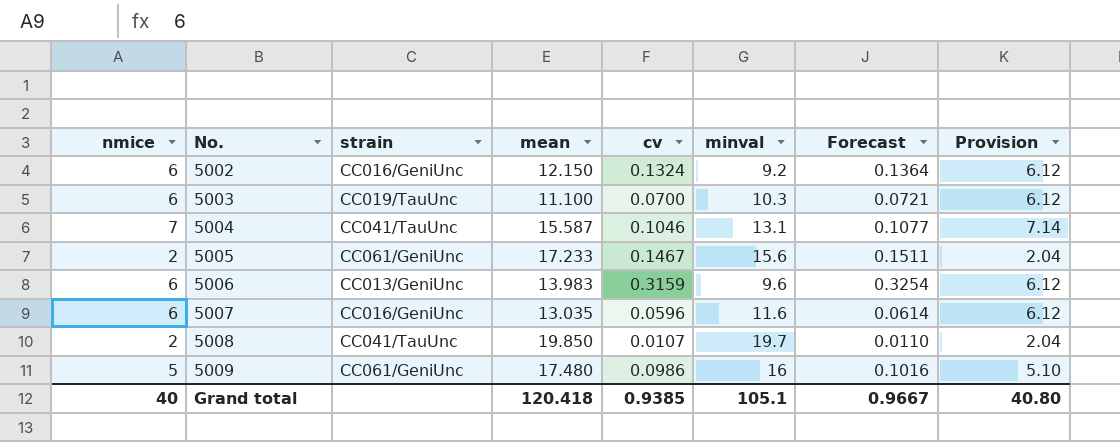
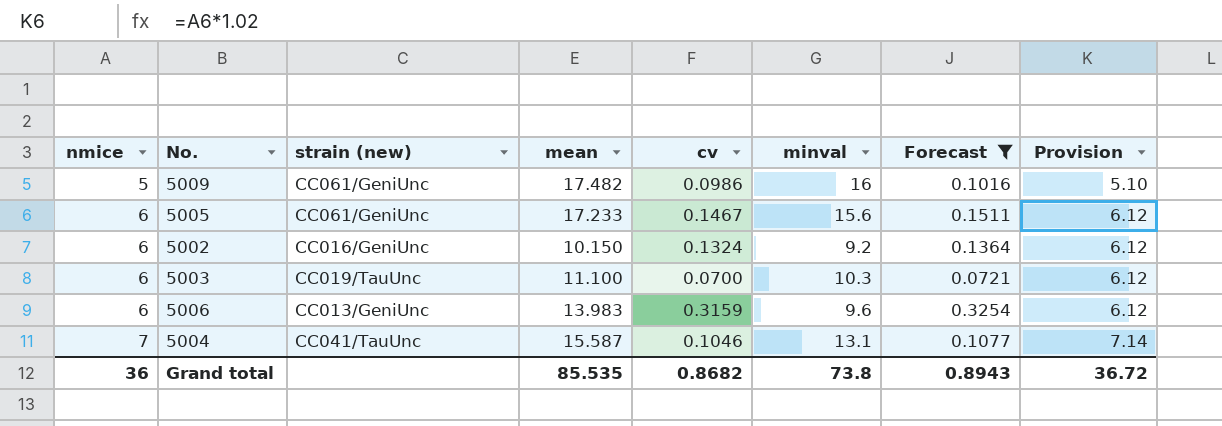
filter: none -> Forecast >= 0.0721
row order: No. ascending -> nmice ascending
column name: strain -> strain (new)
5009 | mean: 17.480 -> 17.482
5005 | nmice: 2 -> 6
5005 | Provision: 2.04 -> 6.12
5002 | mean: 12.150 -> 10.150
Grand total | nmice: 40 -> 36
Grand total | mean: 120.418 -> 85.535
Grand total | cv: 0.9385 -> 0.8682
Grand total | minval: 105.1 -> 73.8
Grand total | Forecast: 0.9667 -> 0.8943
Grand total | Provision: 40.80 -> 36.72

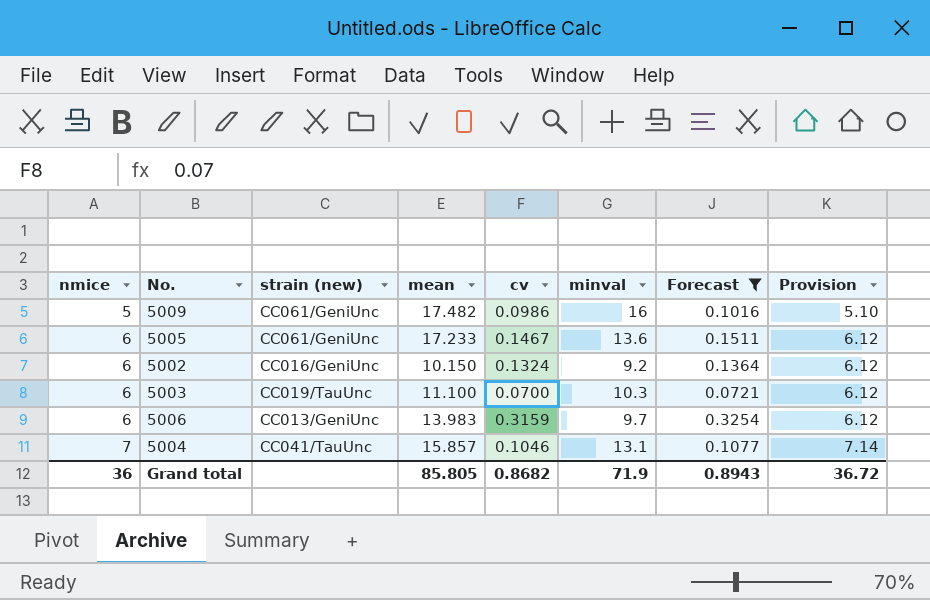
5005 | minval: 15.6 -> 13.6
5006 | minval: 9.6 -> 9.7
5004 | mean: 15.587 -> 15.857
Grand total | mean: 85.535 -> 85.805
Grand total | minval: 73.8 -> 71.9

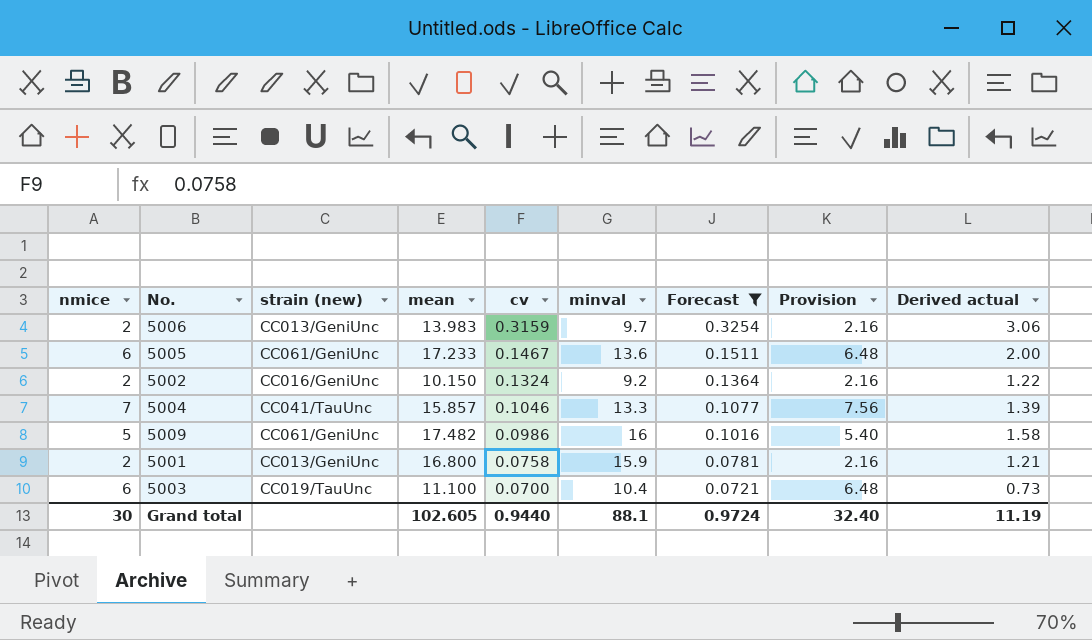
row order: nmice ascending -> cv descending
column Provision | formula: [nmice] * 1.02 -> [nmice] * 1.08
column Derived actual | formula: none -> [cv] * [minval]
5006 | nmice: 6 -> 2
5002 | nmice: 6 -> 2
5004 | minval: 13.1 -> 13.3
row 5001: none -> 2 | CC013/GeniUnc | 16.800 | 0.0758 | 15.9 | 0.0781 | 2.16 | 1.21
5003 | minval: 10.3 -> 10.4
Grand total | nmice: 36 -> 30
Grand total | mean: 85.805 -> 102.605
Grand total | cv: 0.8682 -> 0.9440
Grand total | minval: 71.9 -> 88.1
Grand total | Forecast: 0.8943 -> 0.9724
Grand total | Provision: 36.72 -> 32.40

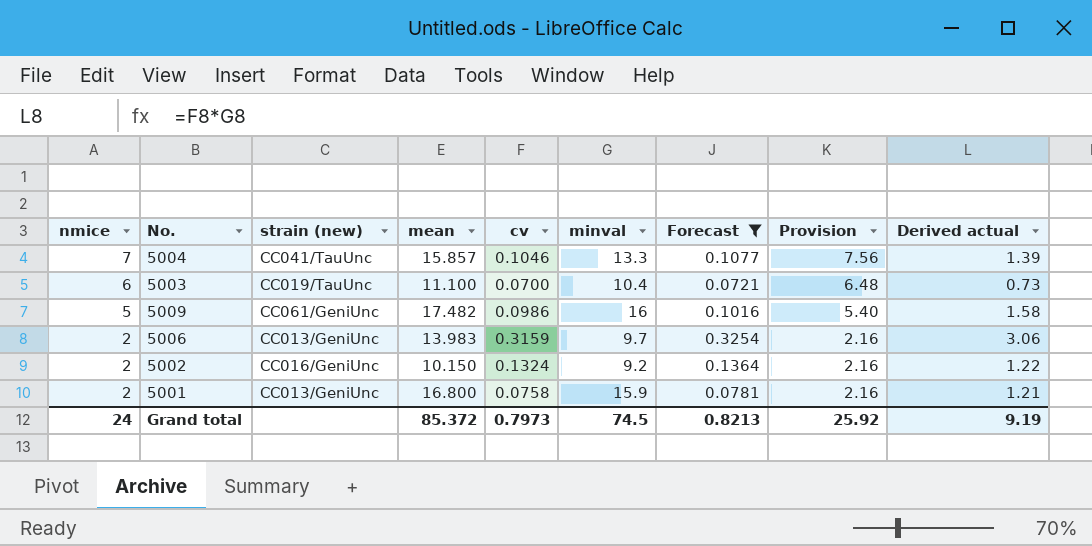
row order: cv descending -> nmice descending
row 5005: 6 | CC061/GeniUnc | 17.233 | 0.1467 | 13.6 | 0.1511 | 6.48 | 2.00 -> none
Grand total | nmice: 30 -> 24
Grand total | mean: 102.605 -> 85.372
Grand total | cv: 0.9440 -> 0.7973
Grand total | minval: 88.1 -> 74.5
Grand total | Forecast: 0.9724 -> 0.8213
Grand total | Provision: 32.40 -> 25.92
Grand total | Derived actual: 11.19 -> 9.19

